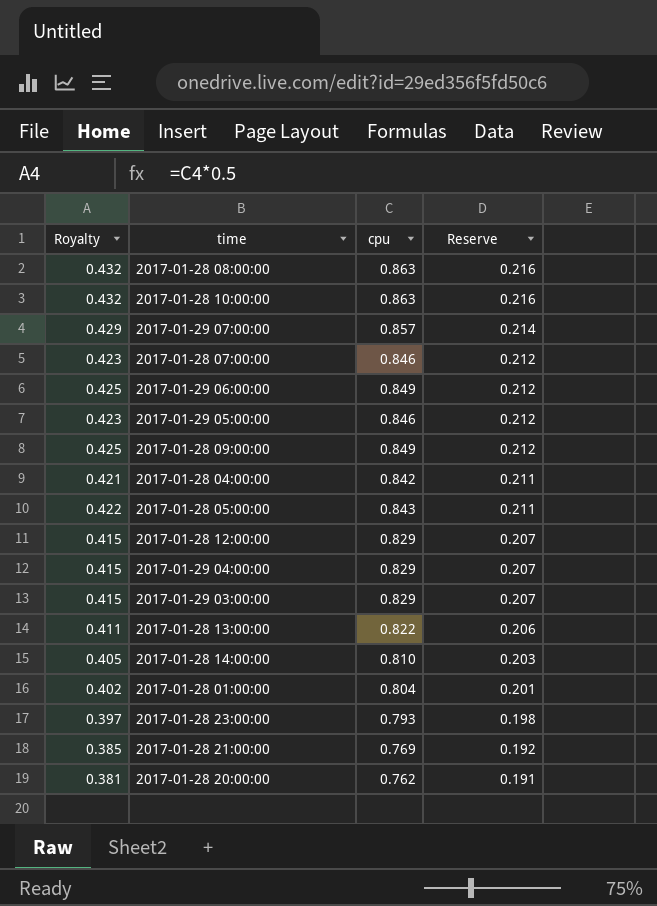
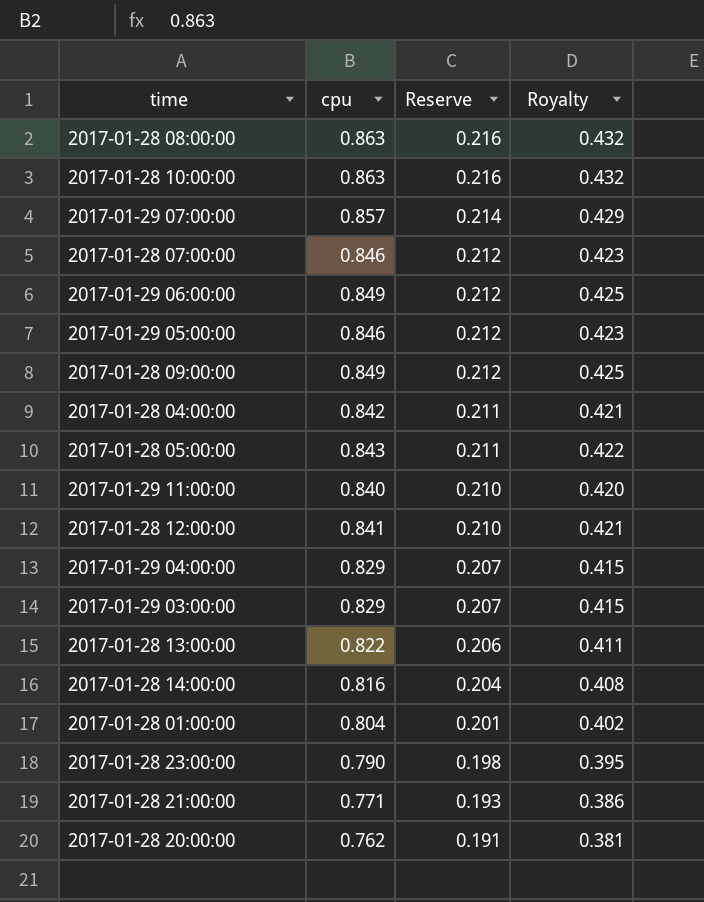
column Royalty | position: 1 -> 4
row 2017-01-29 11:00:00: none -> 0.840 | 0.210 | 0.420
2017-01-28 12:00:00 | cpu: 0.829 -> 0.841
2017-01-28 12:00:00 | Reserve: 0.207 -> 0.210
2017-01-28 12:00:00 | Royalty: 0.415 -> 0.421
2017-01-28 14:00:00 | cpu: 0.810 -> 0.816
2017-01-28 14:00:00 | Reserve: 0.203 -> 0.204
2017-01-28 14:00:00 | Royalty: 0.405 -> 0.408
2017-01-28 23:00:00 | cpu: 0.793 -> 0.790
2017-01-28 23:00:00 | Royalty: 0.397 -> 0.395
2017-01-28 21:00:00 | cpu: 0.769 -> 0.771
2017-01-28 21:00:00 | Reserve: 0.192 -> 0.193
2017-01-28 21:00:00 | Royalty: 0.385 -> 0.386

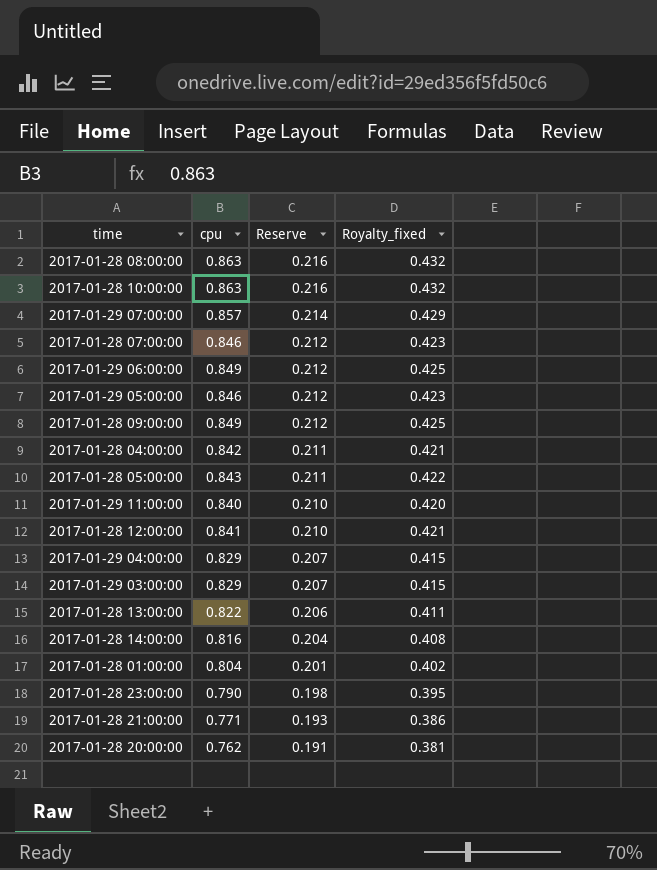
column name: Royalty -> Royalty_fixed

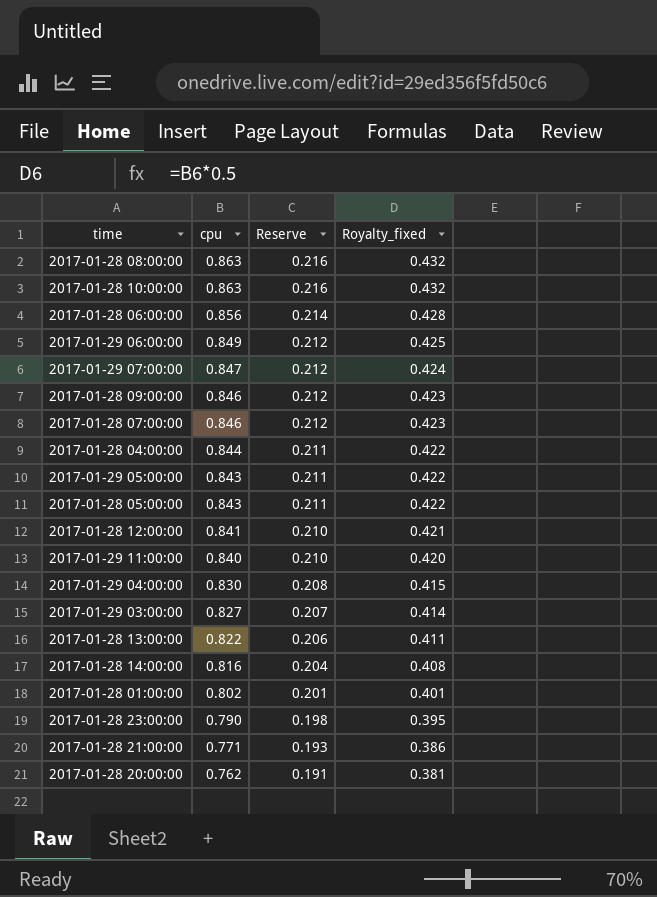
row order: Reserve descending -> cpu descending
row 2017-01-28 06:00:00: none -> 0.856 | 0.214 | 0.428
2017-01-29 07:00:00 | cpu: 0.857 -> 0.847
2017-01-29 07:00:00 | Reserve: 0.214 -> 0.212
2017-01-29 07:00:00 | Royalty_fixed: 0.429 -> 0.424
2017-01-28 09:00:00 | cpu: 0.849 -> 0.846
2017-01-28 09:00:00 | Royalty_fixed: 0.425 -> 0.423
2017-01-28 04:00:00 | cpu: 0.842 -> 0.844
2017-01-28 04:00:00 | Royalty_fixed: 0.421 -> 0.422
2017-01-29 05:00:00 | cpu: 0.846 -> 0.843
2017-01-29 05:00:00 | Reserve: 0.212 -> 0.211
2017-01-29 05:00:00 | Royalty_fixed: 0.423 -> 0.422
2017-01-29 04:00:00 | cpu: 0.829 -> 0.830
2017-01-29 04:00:00 | Reserve: 0.207 -> 0.208
2017-01-29 03:00:00 | cpu: 0.829 -> 0.827
2017-01-29 03:00:00 | Royalty_fixed: 0.415 -> 0.414
2017-01-28 01:00:00 | cpu: 0.804 -> 0.802
2017-01-28 01:00:00 | Royalty_fixed: 0.402 -> 0.401

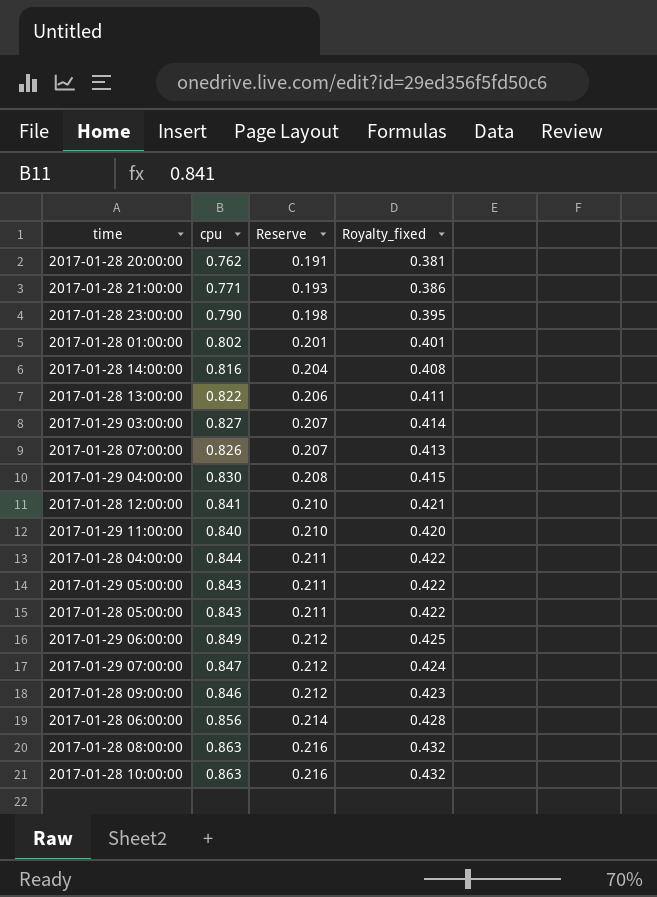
row order: cpu descending -> Reserve ascending
2017-01-28 07:00:00 | cpu: 0.846 -> 0.826
2017-01-28 07:00:00 | Reserve: 0.212 -> 0.207
2017-01-28 07:00:00 | Royalty_fixed: 0.423 -> 0.413

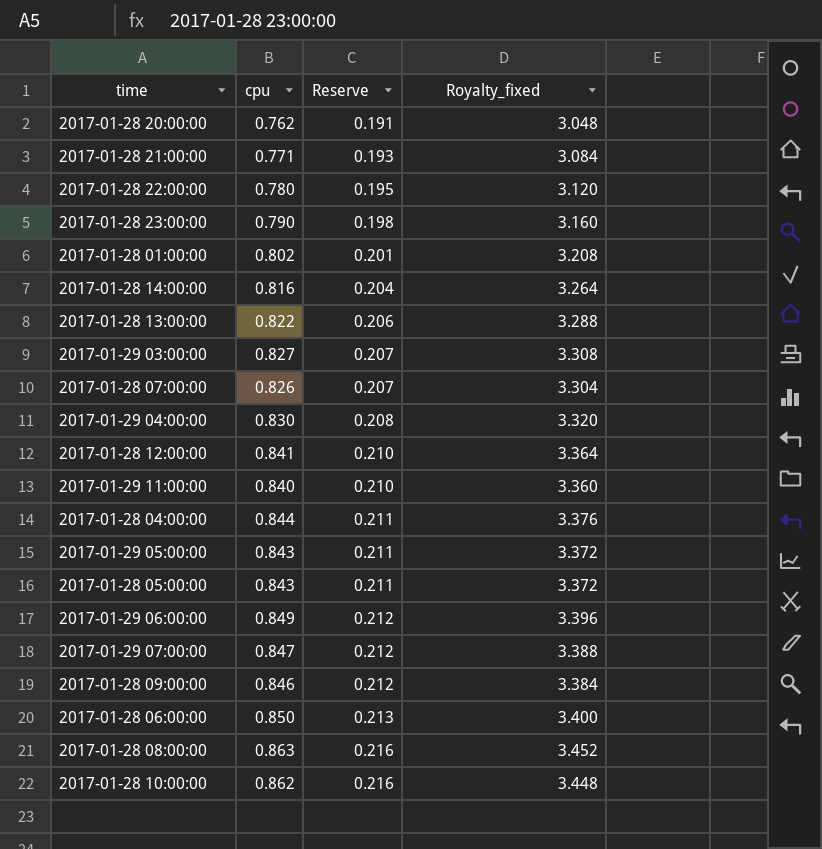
column Royalty_fixed | formula: [cpu] * 0.5 -> [cpu] * 4
row 2017-01-28 22:00:00: none -> 0.780 | 0.195 | 3.120
2017-01-28 06:00:00 | cpu: 0.856 -> 0.850
2017-01-28 06:00:00 | Reserve: 0.214 -> 0.213
2017-01-28 10:00:00 | cpu: 0.863 -> 0.862

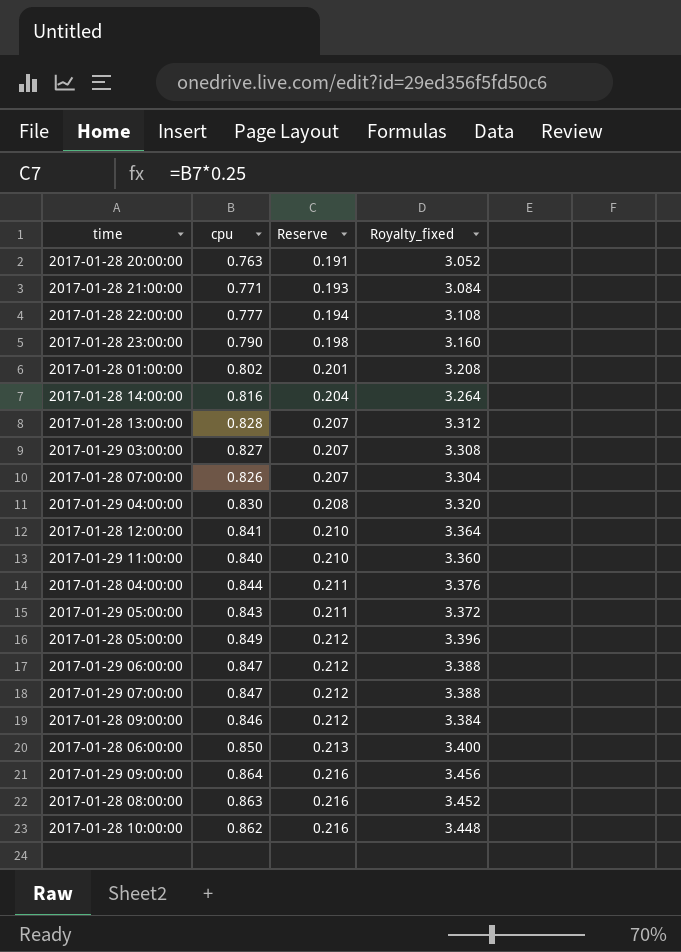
2017-01-28 20:00:00 | cpu: 0.762 -> 0.763
2017-01-28 20:00:00 | Royalty_fixed: 3.048 -> 3.052
2017-01-28 22:00:00 | cpu: 0.780 -> 0.777
2017-01-28 22:00:00 | Reserve: 0.195 -> 0.194
2017-01-28 22:00:00 | Royalty_fixed: 3.120 -> 3.108
2017-01-28 13:00:00 | cpu: 0.822 -> 0.828
2017-01-28 13:00:00 | Reserve: 0.206 -> 0.207
2017-01-28 13:00:00 | Royalty_fixed: 3.288 -> 3.312
2017-01-28 05:00:00 | cpu: 0.843 -> 0.849
2017-01-28 05:00:00 | Reserve: 0.211 -> 0.212
2017-01-28 05:00:00 | Royalty_fixed: 3.372 -> 3.396
2017-01-29 06:00:00 | cpu: 0.849 -> 0.847
2017-01-29 06:00:00 | Royalty_fixed: 3.396 -> 3.388
row 2017-01-29 09:00:00: none -> 0.864 | 0.216 | 3.456

